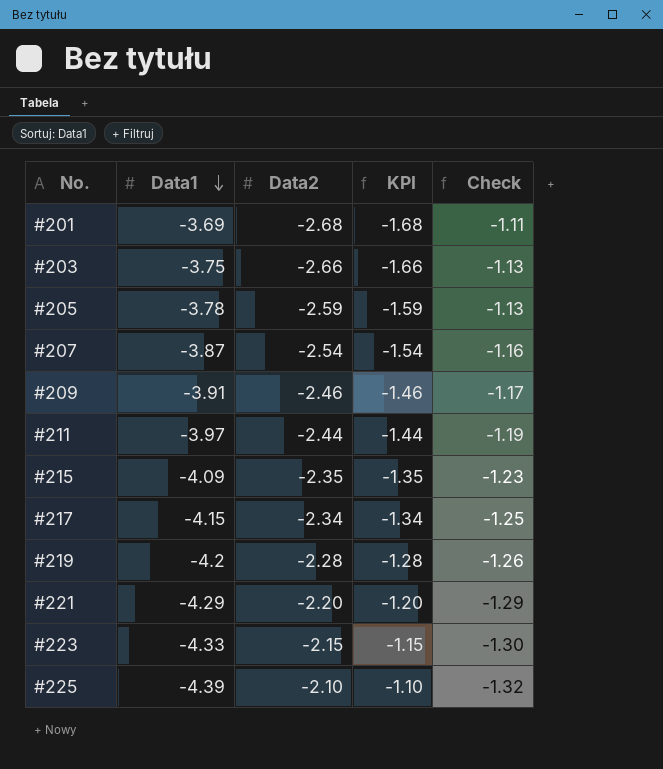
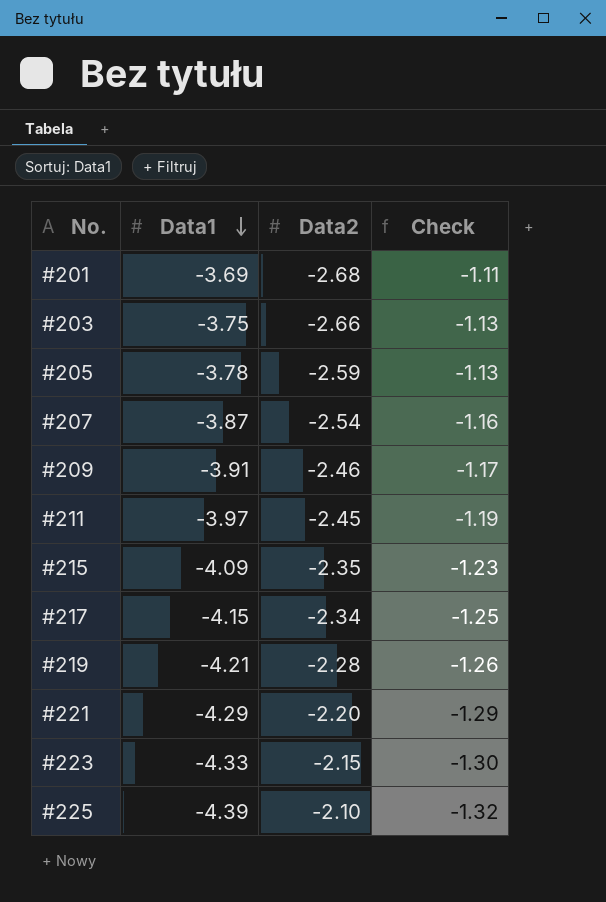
column KPI | formula: [Data2] + 1 -> none
#211 | Data2: -2.44 -> -2.45
#219 | Data1: -4.2 -> -4.21

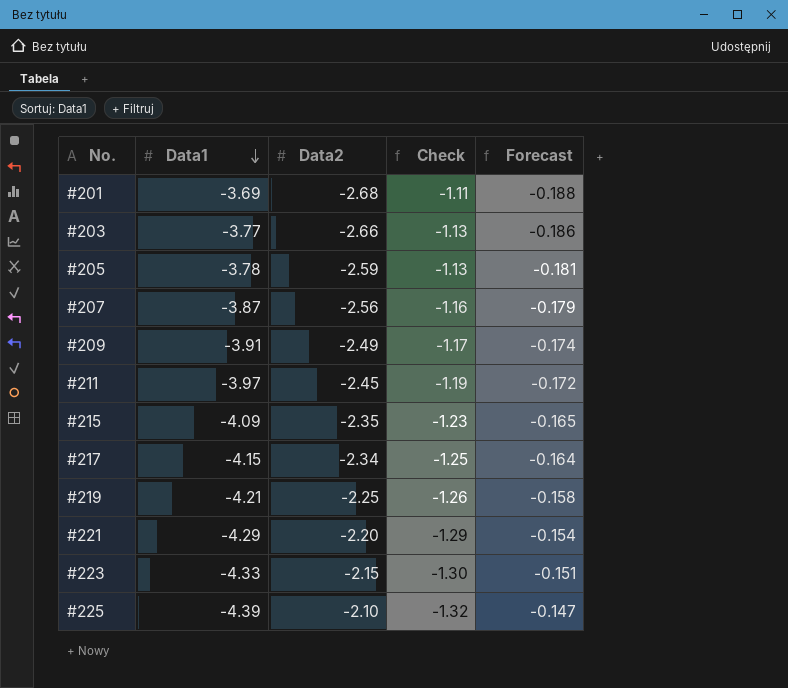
column Forecast | formula: none -> [Data2] * 0.07
#203 | Data1: -3.75 -> -3.77
#207 | Data2: -2.54 -> -2.56
#209 | Data2: -2.46 -> -2.49
#219 | Data2: -2.28 -> -2.25

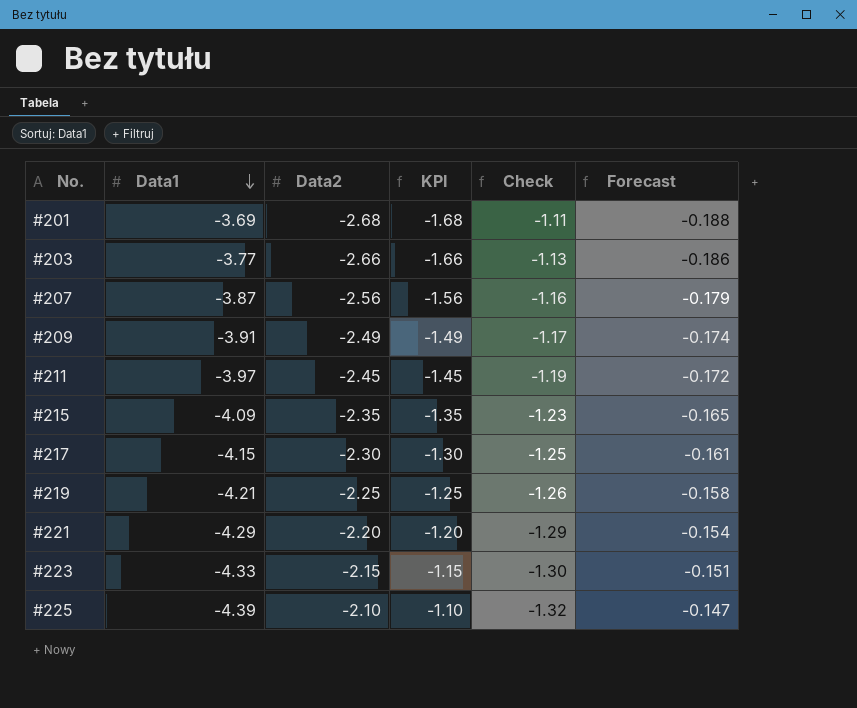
column KPI | formula: none -> [Data2] + 1
row #205: -3.78 | -2.59 | -1.13 | -0.181 -> none
#217 | Data2: -2.34 -> -2.30
#217 | Forecast: -0.164 -> -0.161

